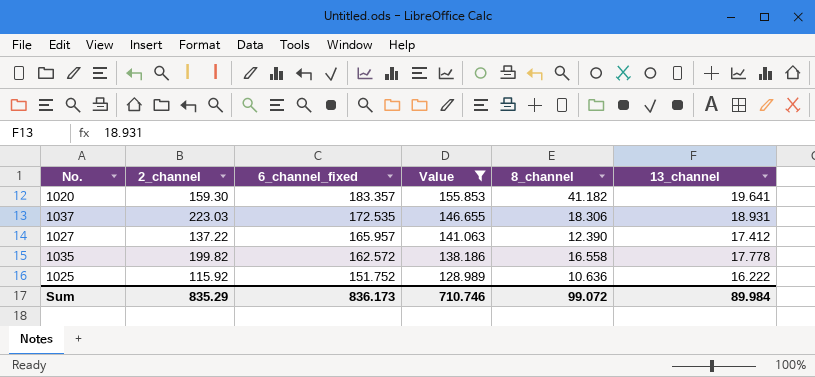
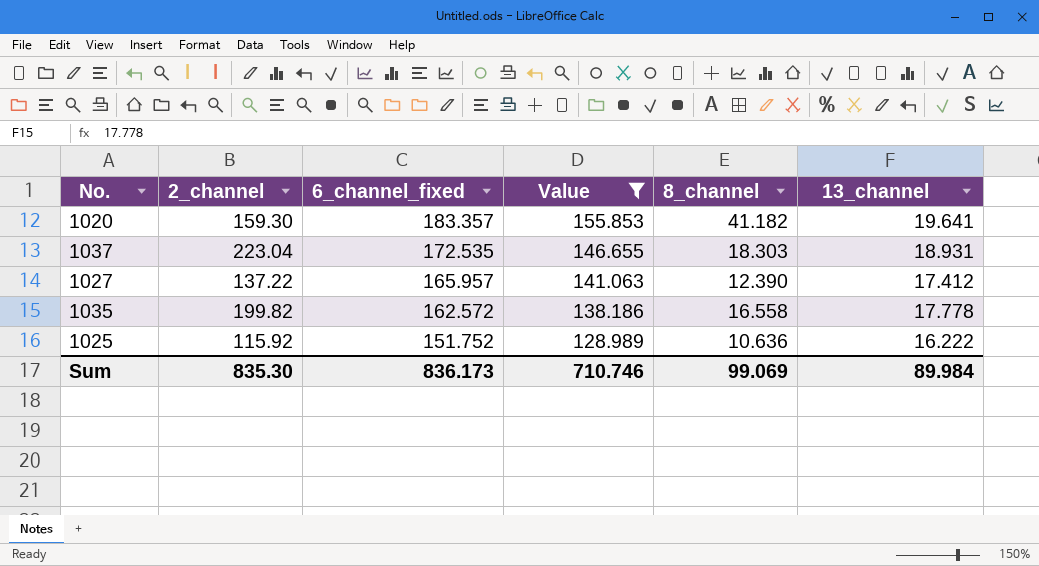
1037 | 2_channel: 223.03 -> 223.04
1037 | 8_channel: 18.306 -> 18.303
Sum | 2_channel: 835.29 -> 835.30
Sum | 8_channel: 99.072 -> 99.069

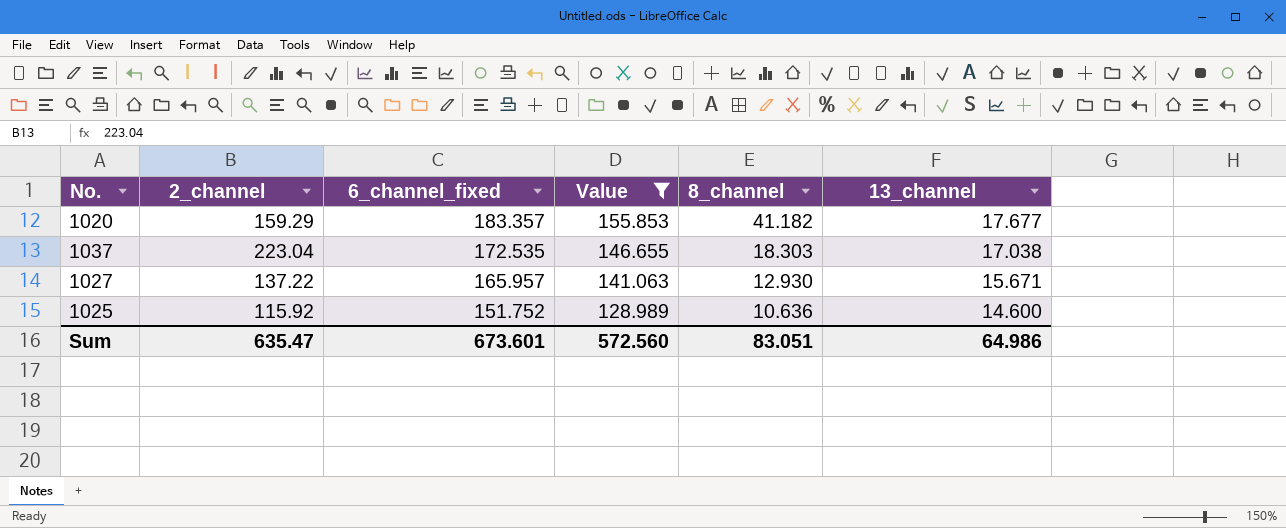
row 1035: 199.82 | 162.572 | 138.186 | 16.558 | 17.778 -> none
1020 | 2_channel: 159.30 -> 159.29
1020 | 13_channel: 19.641 -> 17.677
1037 | 13_channel: 18.931 -> 17.038
1027 | 8_channel: 12.390 -> 12.930
1027 | 13_channel: 17.412 -> 15.671
1025 | 13_channel: 16.222 -> 14.600
Sum | 2_channel: 835.30 -> 635.47
Sum | 6_channel_fixed: 836.173 -> 673.601
Sum | Value: 710.746 -> 572.560
Sum | 8_channel: 99.069 -> 83.051
Sum | 13_channel: 89.984 -> 64.986

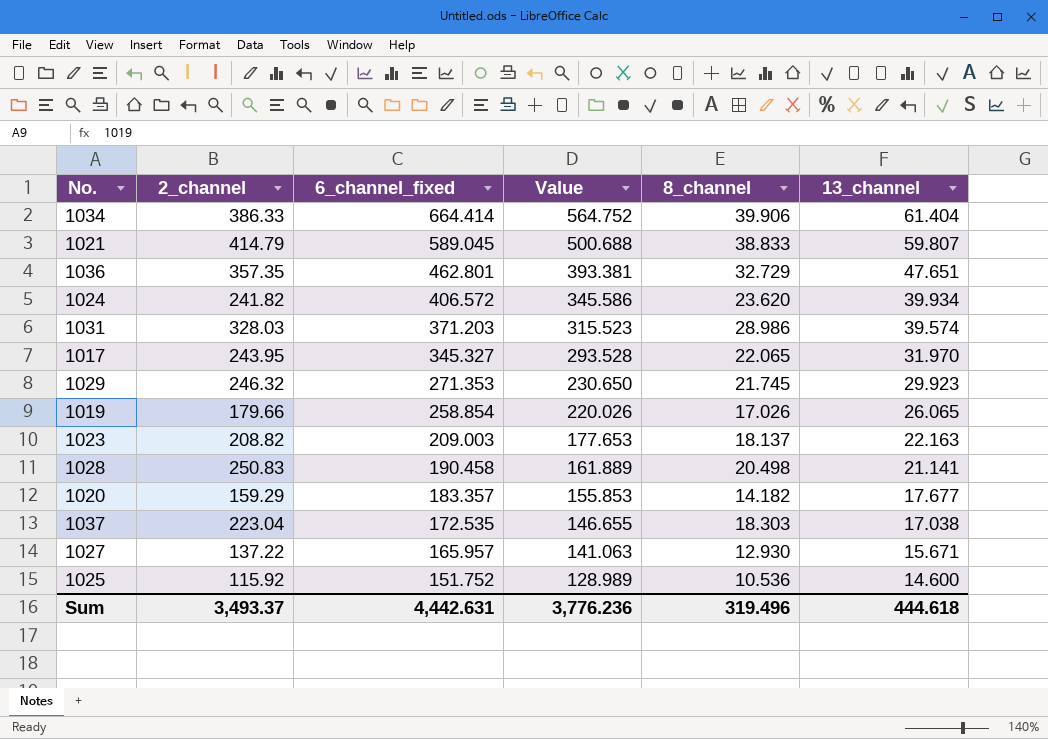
filter: Value <= 155.853 -> none
1020 | 8_channel: 41.182 -> 14.182
1025 | 8_channel: 10.636 -> 10.536
Sum | 2_channel: 635.47 -> 3,493.37
Sum | 6_channel_fixed: 673.601 -> 4,442.631
Sum | Value: 572.560 -> 3,776.236
Sum | 8_channel: 83.051 -> 319.496
Sum | 13_channel: 64.986 -> 444.618

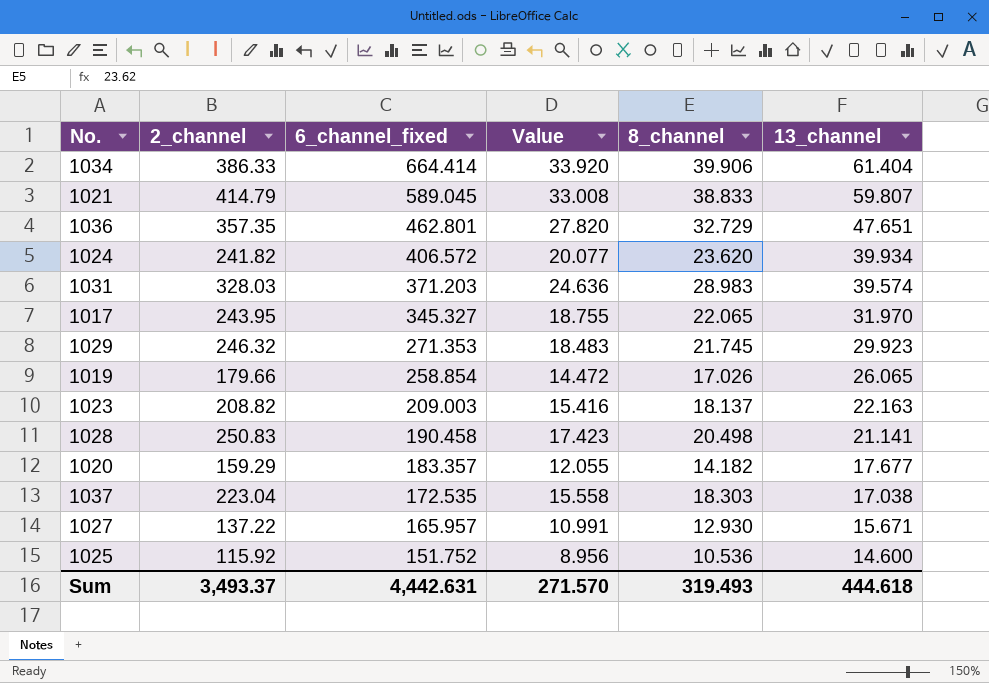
column Value | formula: [6_channel_fixed] * 0.85 -> [8_channel] * 0.85
1031 | 8_channel: 28.986 -> 28.983
Sum | Value: 3,776.236 -> 271.570
Sum | 8_channel: 319.496 -> 319.493

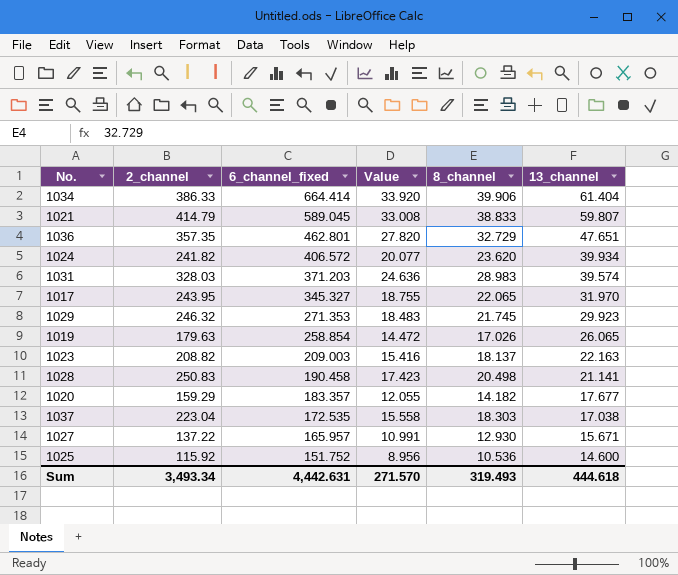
1019 | 2_channel: 179.66 -> 179.63
Sum | 2_channel: 3,493.37 -> 3,493.34

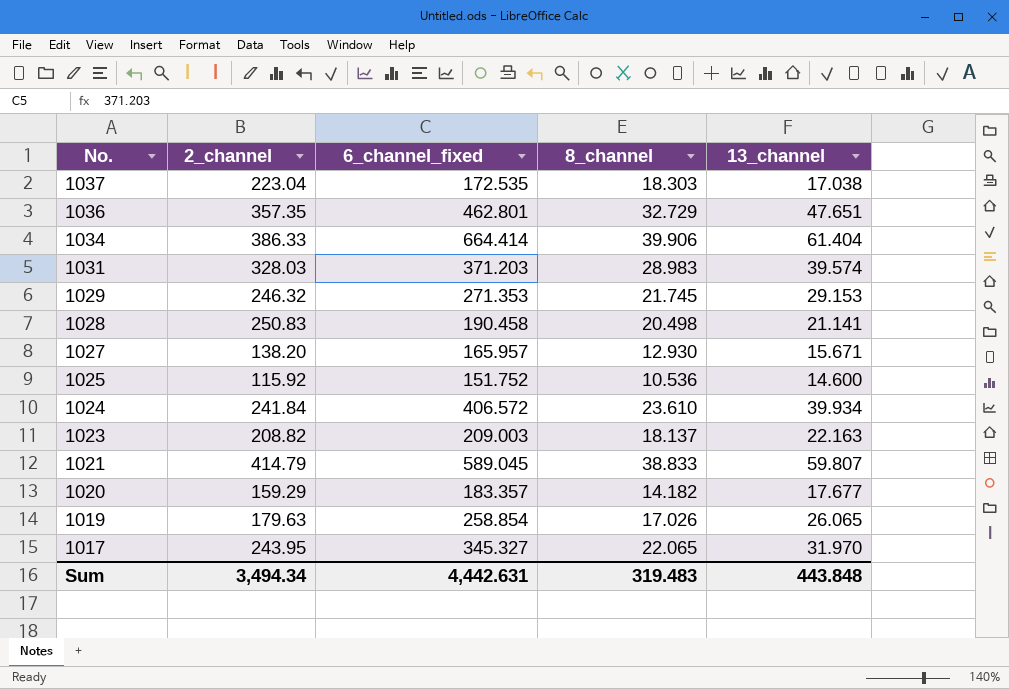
row order: 6_channel_fixed descending -> No. descending
column Value | formula: [8_channel] * 0.85 -> none
1029 | 13_channel: 29.923 -> 29.153
1027 | 2_channel: 137.22 -> 138.20
1024 | 2_channel: 241.82 -> 241.84
1024 | 8_channel: 23.620 -> 23.610
Sum | 2_channel: 3,493.34 -> 3,494.34
Sum | 8_channel: 319.493 -> 319.483
Sum | 13_channel: 444.618 -> 443.848

